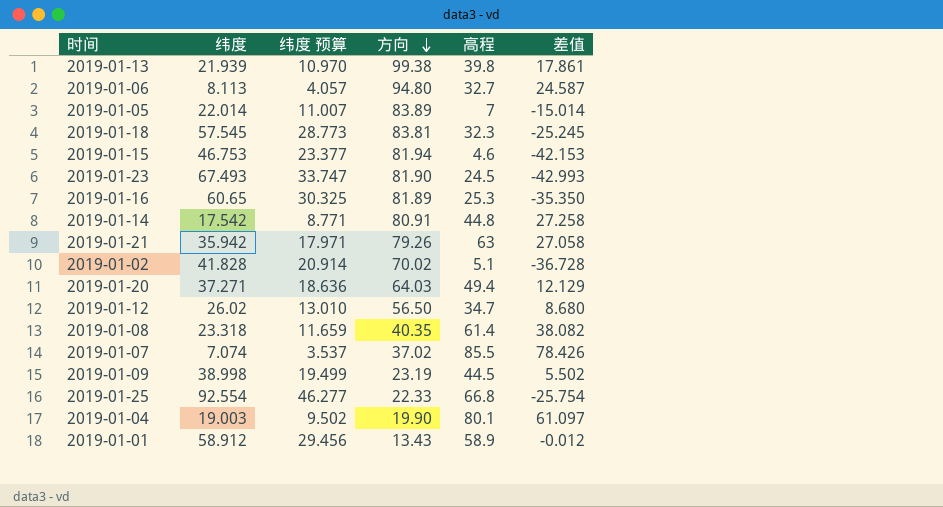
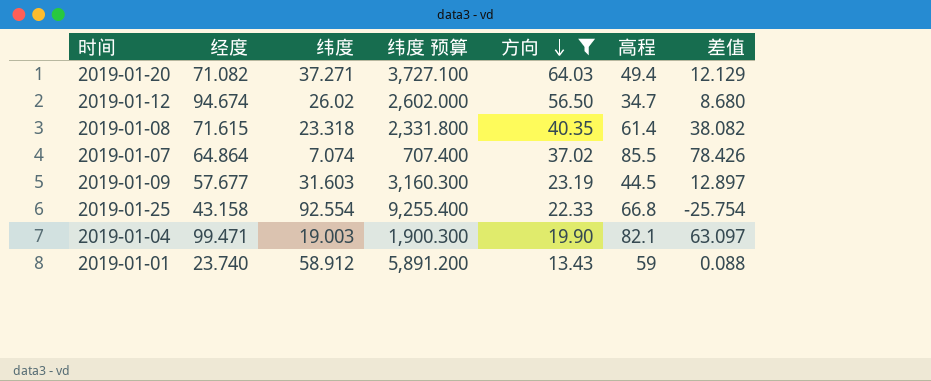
filter: none -> 方向 <= 64.03
column 经度 | position: none -> 2
column 纬度 预算 | formula: [纬度] * 0.5 -> [纬度] * 100
2019-01-09 | 纬度: 38.998 -> 31.603
2019-01-09 | 差值: 5.502 -> 12.897
2019-01-04 | 高程: 80.1 -> 82.1
2019-01-04 | 差值: 61.097 -> 63.097
2019-01-01 | 高程: 58.9 -> 59
2019-01-01 | 差值: -0.012 -> 0.088

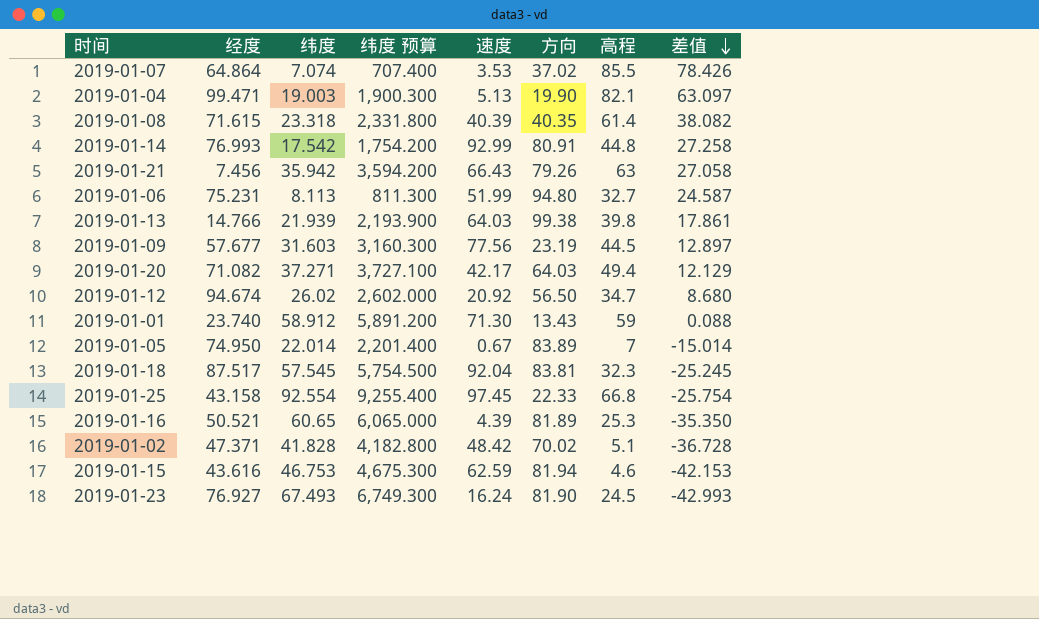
filter: 方向 <= 64.03 -> none
row order: 方向 descending -> 差值 descending
column 速度 | position: none -> 5

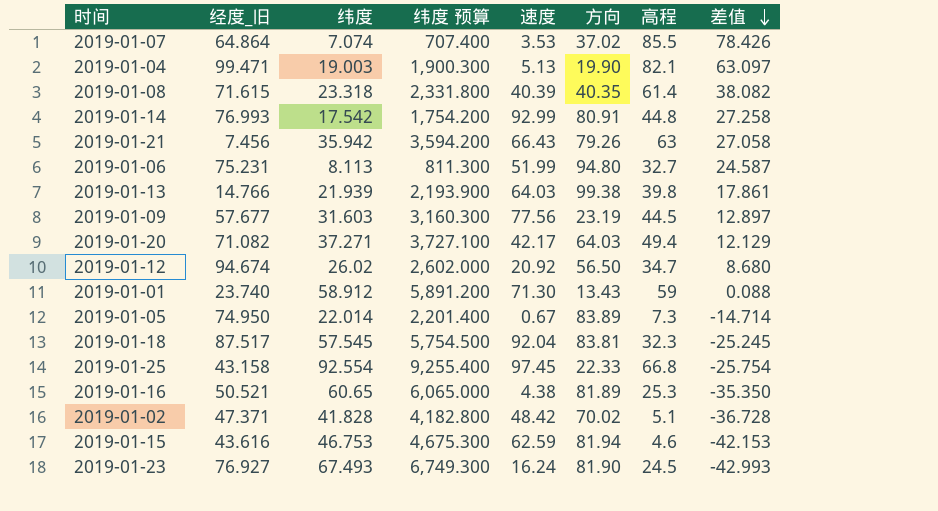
column name: 经度 -> 经度_旧
2019-01-05 | 高程: 7 -> 7.3
2019-01-05 | 差值: -15.014 -> -14.714
2019-01-16 | 速度: 4.39 -> 4.38

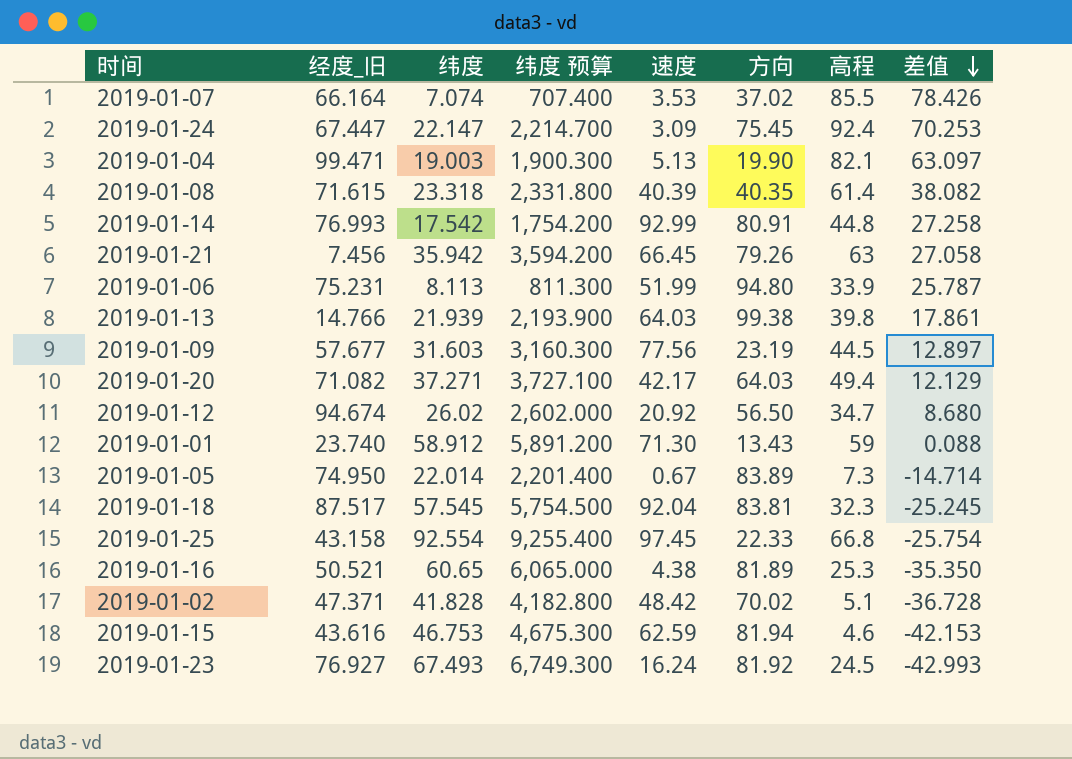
2019-01-07 | 经度_旧: 64.864 -> 66.164
row 2019-01-24: none -> 67.447 | 22.147 | 2,214.700 | 3.09 | 75.45 | 92.4 | 70.253
2019-01-21 | 速度: 66.43 -> 66.45
2019-01-06 | 高程: 32.7 -> 33.9
2019-01-06 | 差值: 24.587 -> 25.787
2019-01-23 | 方向: 81.90 -> 81.92

